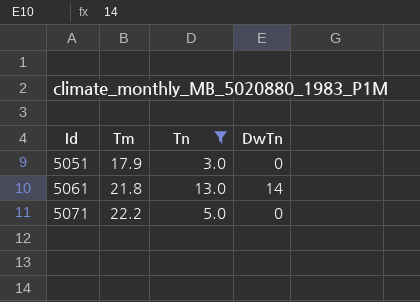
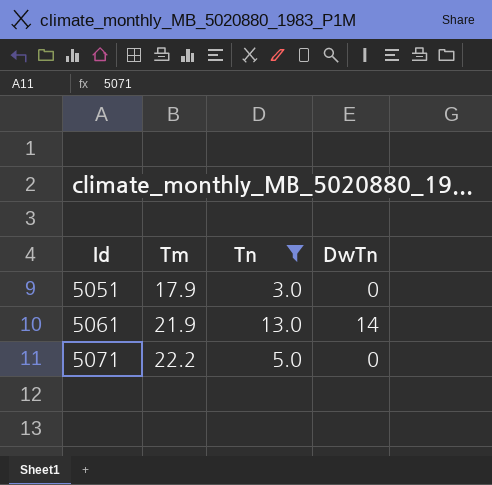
5061 | Tm: 21.8 -> 21.9

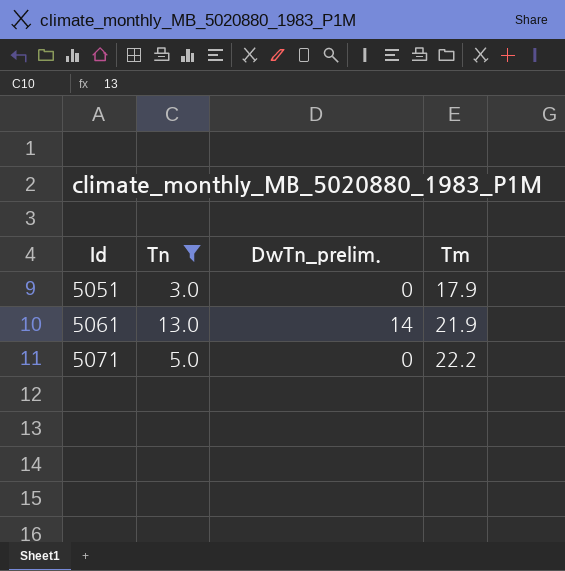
column name: DwTn -> DwTn_prelim.
column Tm | position: 2 -> 4

